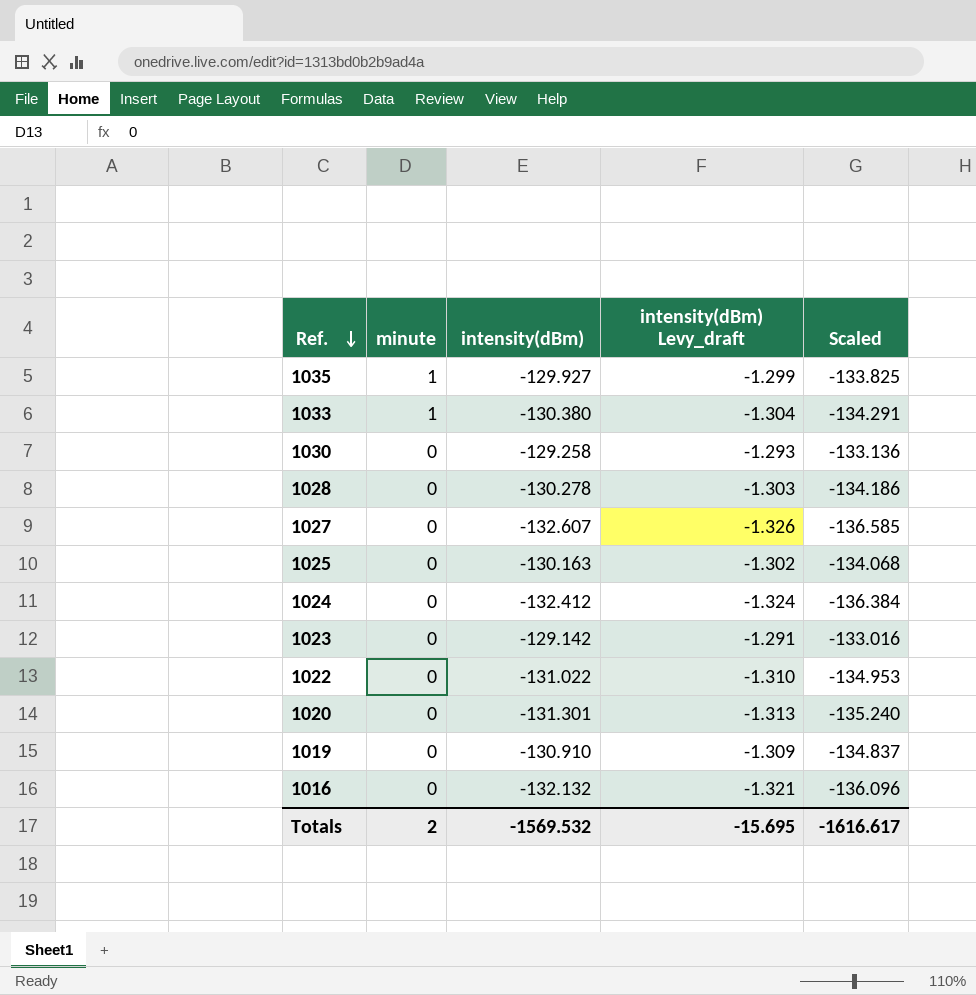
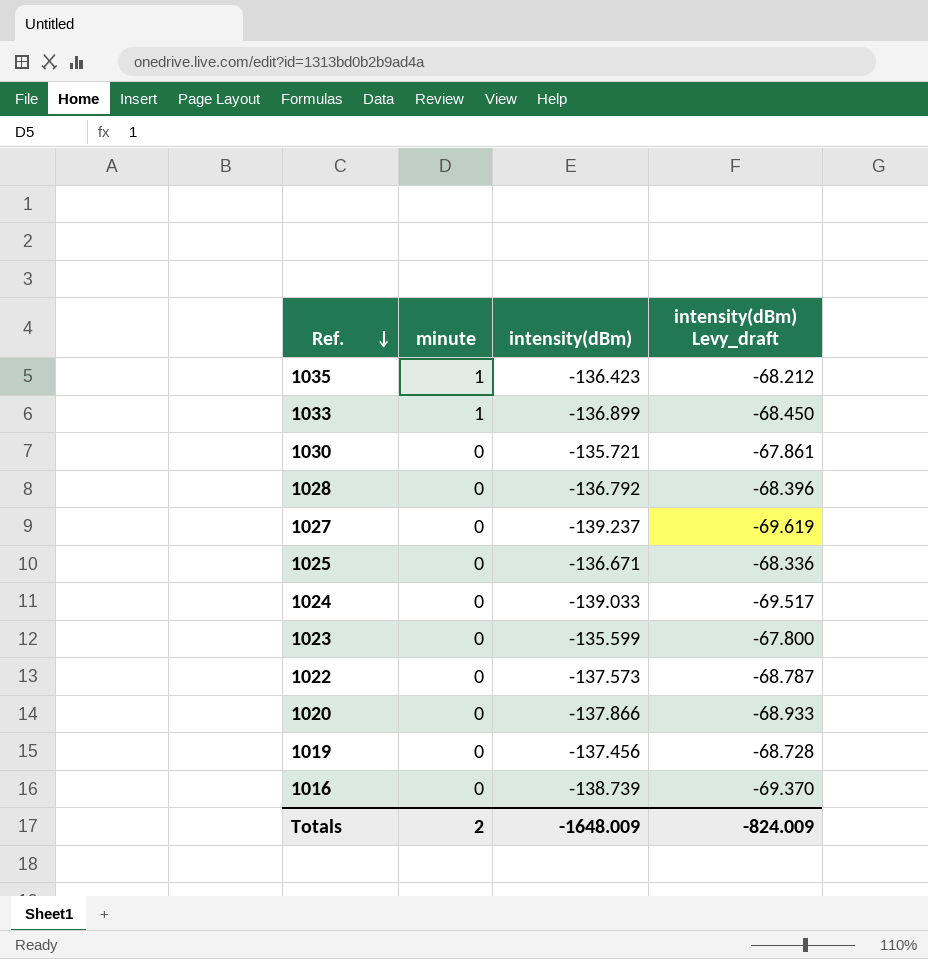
column Scaled | formula: [intensity(dBm)] * 1.03 -> none
column intensity(dBm) Levy_draft | formula: [intensity(dBm)] * 0.01 -> [intensity(dBm)] * 0.5
1035 | intensity(dBm): -129.927 -> -136.423
1033 | intensity(dBm): -130.380 -> -136.899
1030 | intensity(dBm): -129.258 -> -135.721
1028 | intensity(dBm): -130.278 -> -136.792
1027 | intensity(dBm): -132.607 -> -139.237
1025 | intensity(dBm): -130.163 -> -136.671
1024 | intensity(dBm): -132.412 -> -139.033
1023 | intensity(dBm): -129.142 -> -135.599
1022 | intensity(dBm): -131.022 -> -137.573
1020 | intensity(dBm): -131.301 -> -137.866
1019 | intensity(dBm): -130.910 -> -137.456
1016 | intensity(dBm): -132.132 -> -138.739
Totals | intensity(dBm): -1569.532 -> -1648.009
Totals | intensity(dBm) Levy_draft: -15.695 -> -824.009

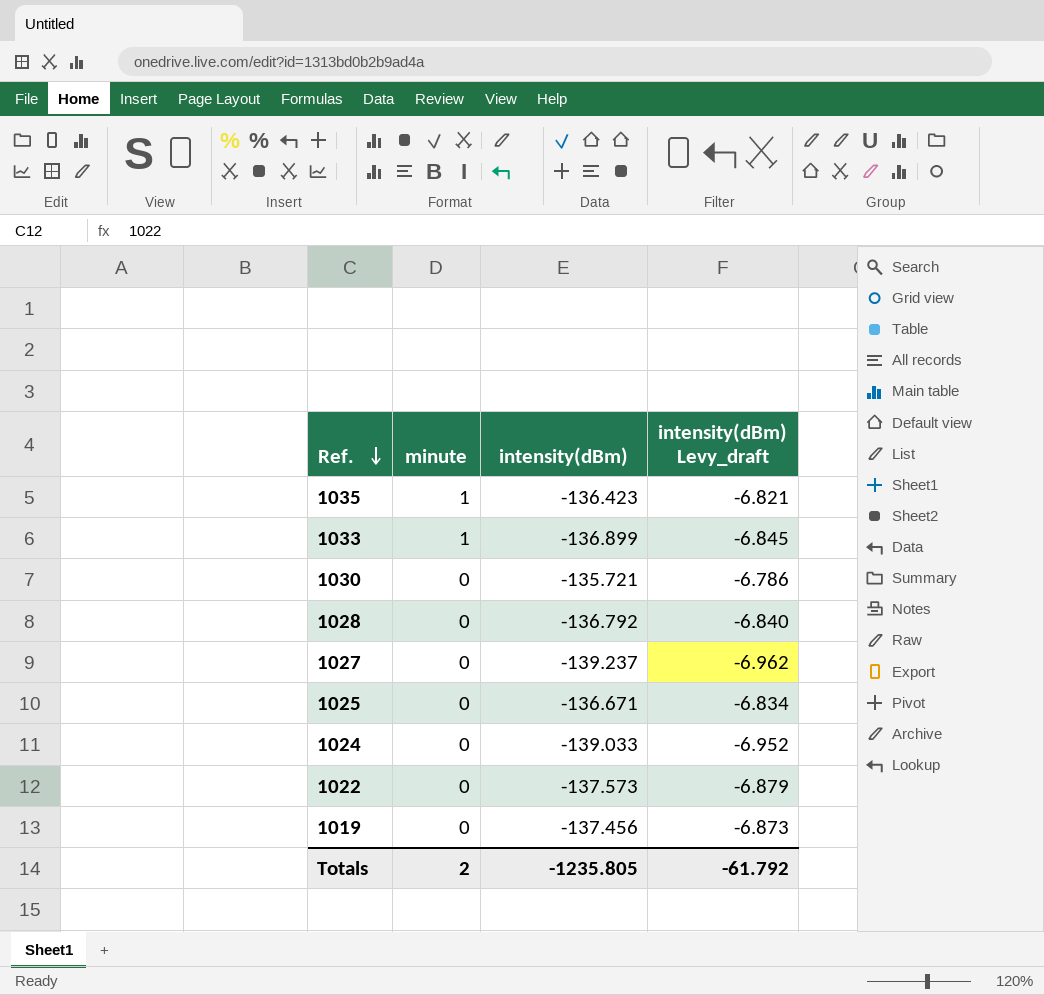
column intensity(dBm) Levy_draft | formula: [intensity(dBm)] * 0.5 -> [intensity(dBm)] * 0.05
row 1023: 0 | -135.599 | -67.800 -> none
row 1020: 0 | -137.866 | -68.933 -> none
row 1016: 0 | -138.739 | -69.370 -> none
Totals | intensity(dBm): -1648.009 -> -1235.805
Totals | intensity(dBm) Levy_draft: -824.009 -> -61.792

